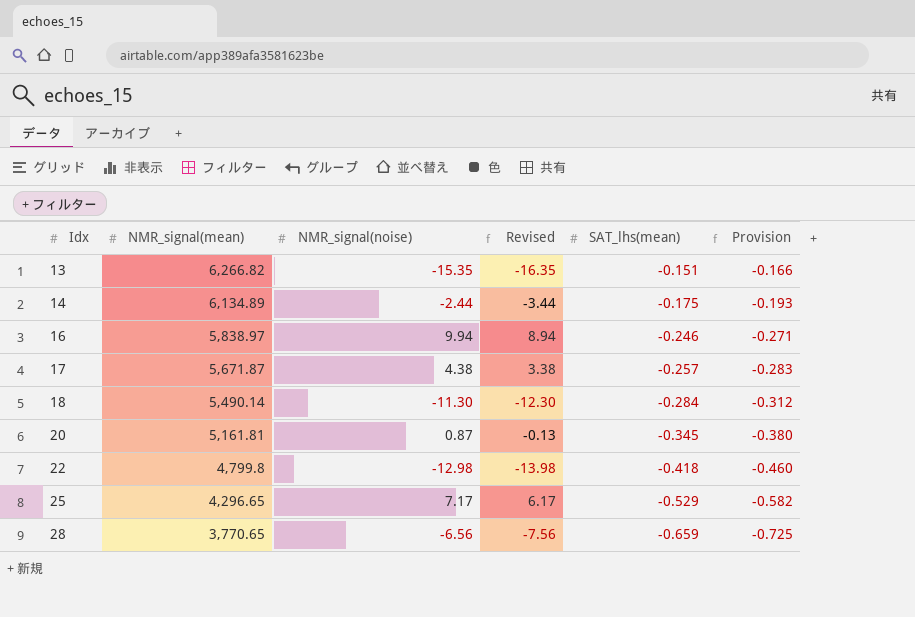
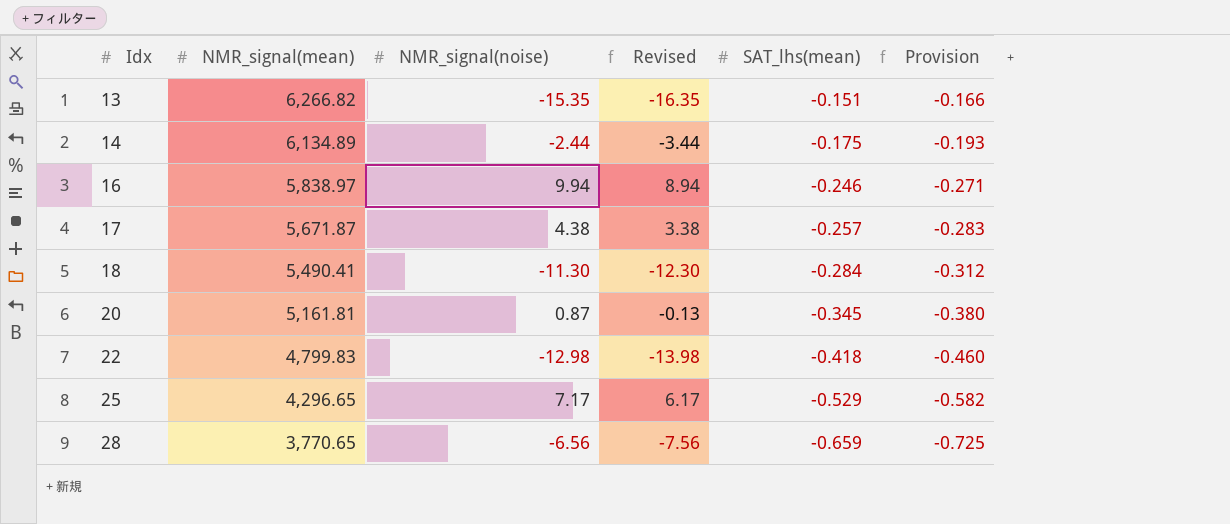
18 | NMR_signal(mean): 5,490.14 -> 5,490.41
22 | NMR_signal(mean): 4,799.8 -> 4,799.83

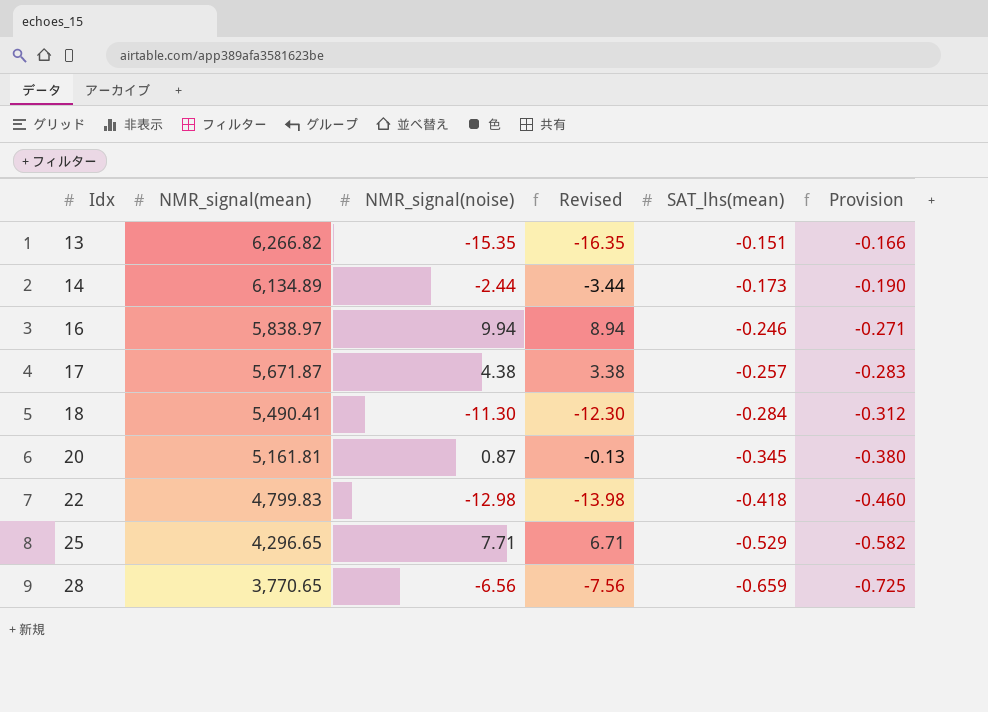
14 | SAT_lhs(mean): -0.175 -> -0.173
14 | Provision: -0.193 -> -0.190
25 | NMR_signal(noise): 7.17 -> 7.71
25 | Revised: 6.17 -> 6.71

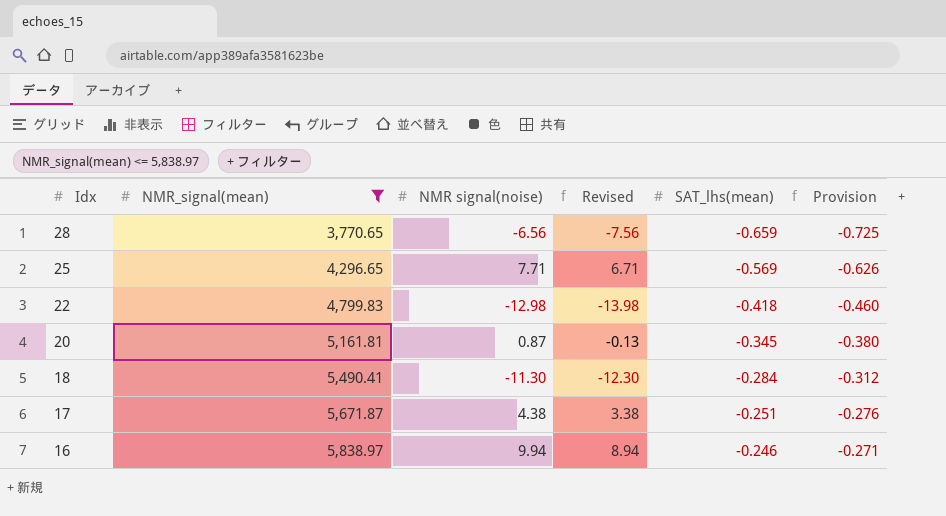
filter: none -> NMR_signal(mean) <= 5,838.97
row order: Idx ascending -> Idx descending
column name: NMR_signal(noise) -> NMR signal(noise)
25 | SAT_lhs(mean): -0.529 -> -0.569
25 | Provision: -0.582 -> -0.626
17 | SAT_lhs(mean): -0.257 -> -0.251
17 | Provision: -0.283 -> -0.276

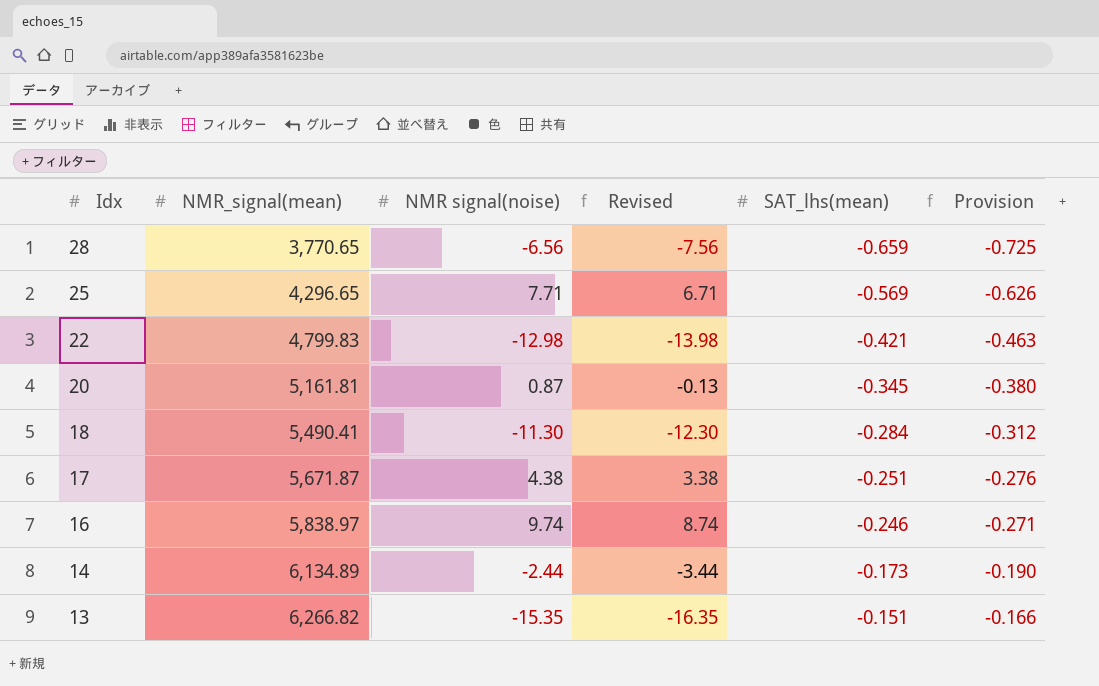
filter: NMR_signal(mean) <= 5,838.97 -> none
22 | SAT_lhs(mean): -0.418 -> -0.421
22 | Provision: -0.460 -> -0.463
16 | NMR signal(noise): 9.94 -> 9.74
16 | Revised: 8.94 -> 8.74

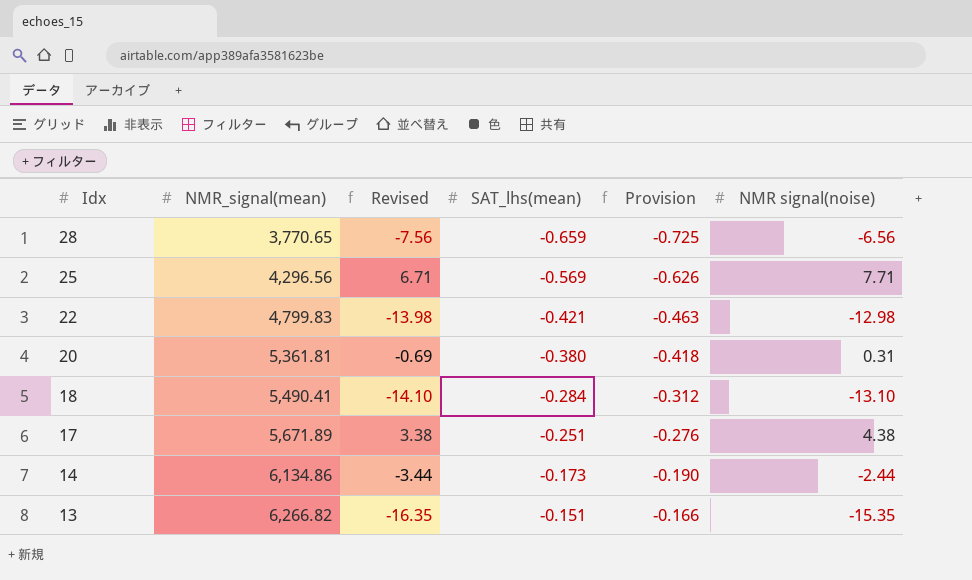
column NMR signal(noise) | position: 3 -> 6
row 16: 5,838.97 | 9.74 | 8.74 | -0.246 | -0.271 -> none
25 | NMR_signal(mean): 4,296.65 -> 4,296.56
20 | NMR_signal(mean): 5,161.81 -> 5,361.81
20 | Revised: -0.13 -> -0.69
20 | SAT_lhs(mean): -0.345 -> -0.380
20 | Provision: -0.380 -> -0.418
20 | NMR signal(noise): 0.87 -> 0.31
18 | Revised: -12.30 -> -14.10
18 | NMR signal(noise): -11.30 -> -13.10
17 | NMR_signal(mean): 5,671.87 -> 5,671.89
14 | NMR_signal(mean): 6,134.89 -> 6,134.86

